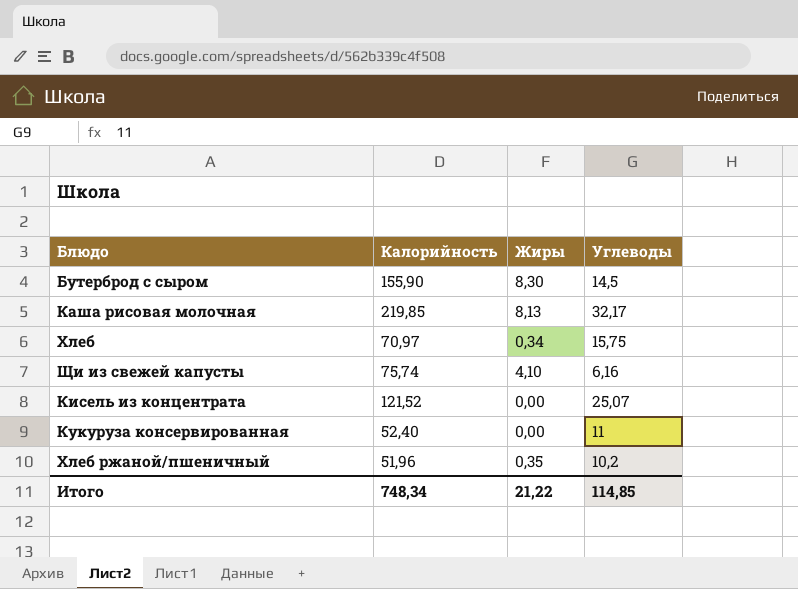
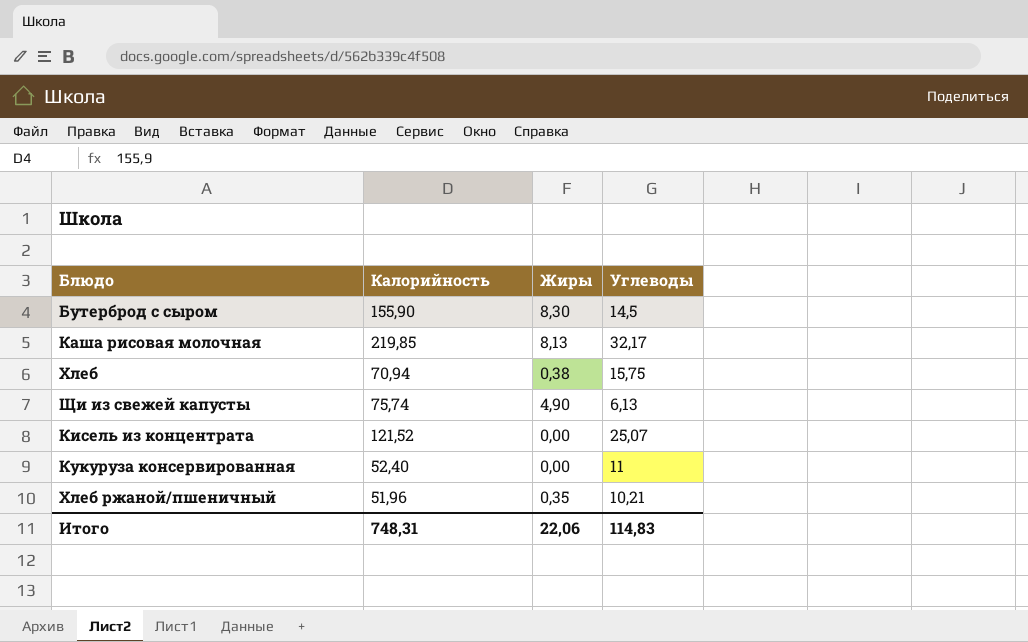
Хлеб | Калорийность: 70,97 -> 70,94
Хлеб | Жиры: 0,34 -> 0,38
Щи из свежей капусты | Жиры: 4,10 -> 4,90
Щи из свежей капусты | Углеводы: 6,16 -> 6,13
Хлеб ржаной/пшеничный | Углеводы: 10,2 -> 10,21
Итого | Калорийность: 748,34 -> 748,31
Итого | Жиры: 21,22 -> 22,06
Итого | Углеводы: 114,85 -> 114,83

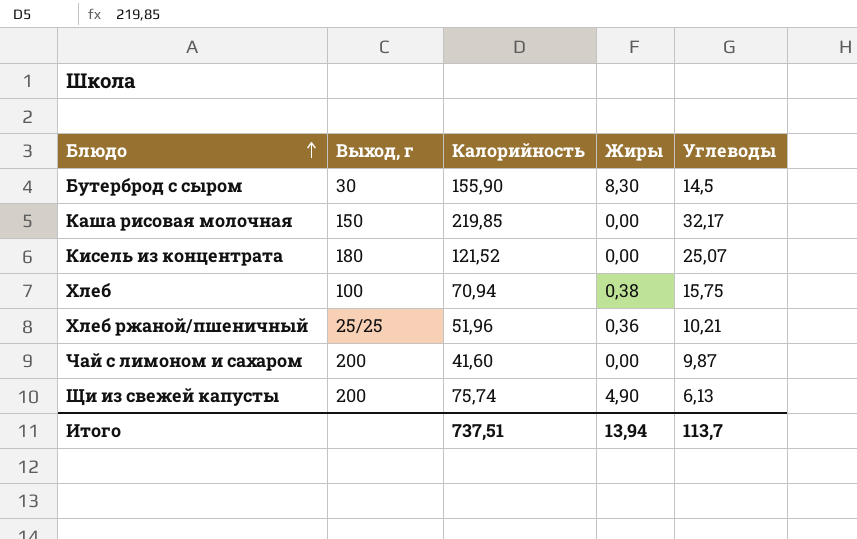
row order: none -> Блюдо ascending
column Выход, г | position: none -> 2
row Кукуруза консервированная: 52,40 | 0,00 | 11 -> none
Каша рисовая молочная | Жиры: 8,13 -> 0,00
Хлеб ржаной/пшеничный | Жиры: 0,35 -> 0,36
row Чай с лимоном и сахаром: none -> 200 | 41,60 | 0,00 | 9,87
Итого | Калорийность: 748,31 -> 737,51
Итого | Жиры: 22,06 -> 13,94
Итого | Углеводы: 114,83 -> 113,7

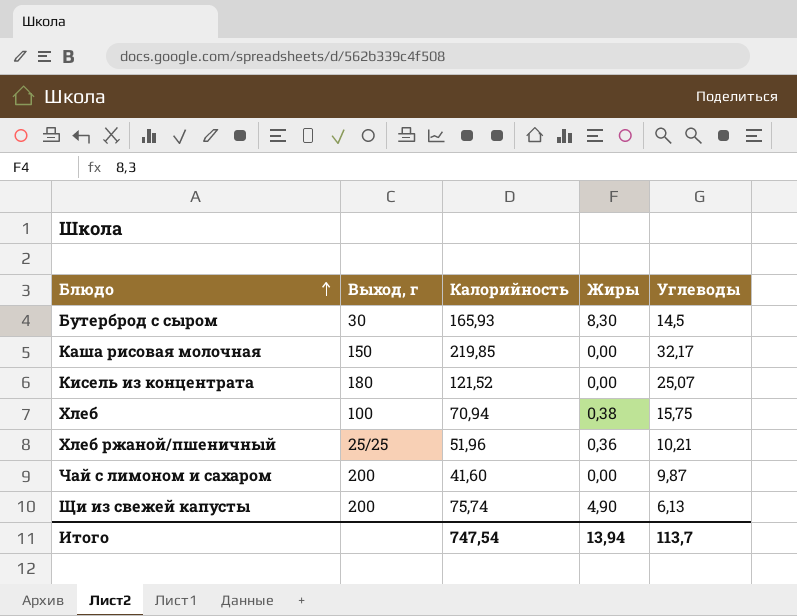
Бутерброд с сыром | Калорийность: 155,90 -> 165,93
Итого | Калорийность: 737,51 -> 747,54

